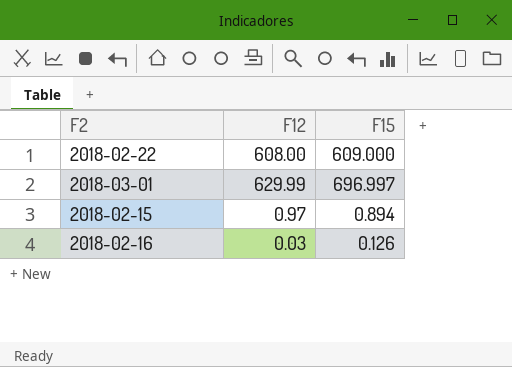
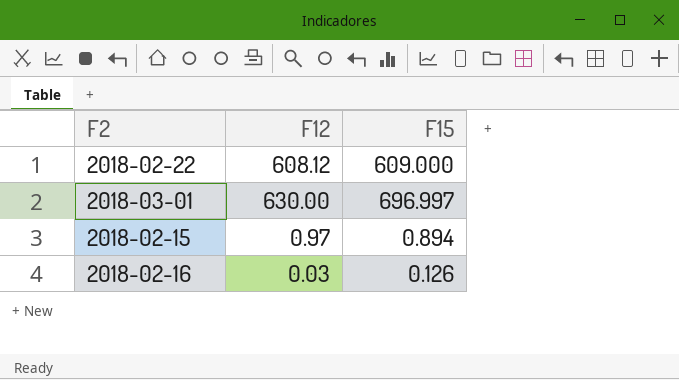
2018-02-22 | F12: 608.00 -> 608.12
2018-03-01 | F12: 629.99 -> 630.00

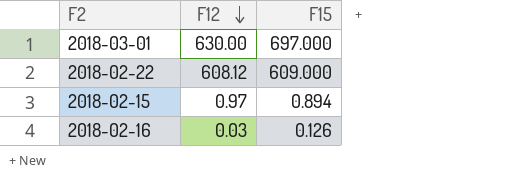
row order: none -> F12 descending
2018-03-01 | F15: 696.997 -> 697.000

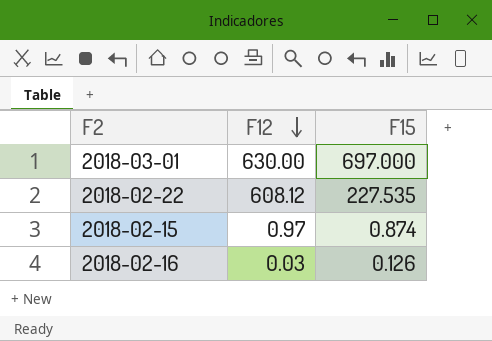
2018-02-22 | F15: 609.000 -> 227.535
2018-02-15 | F15: 0.894 -> 0.874

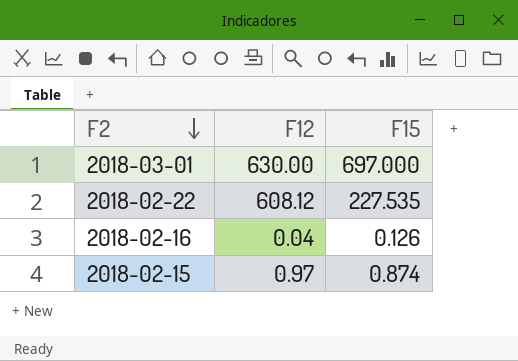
row order: F12 descending -> F2 descending
2018-02-16 | F12: 0.03 -> 0.04

